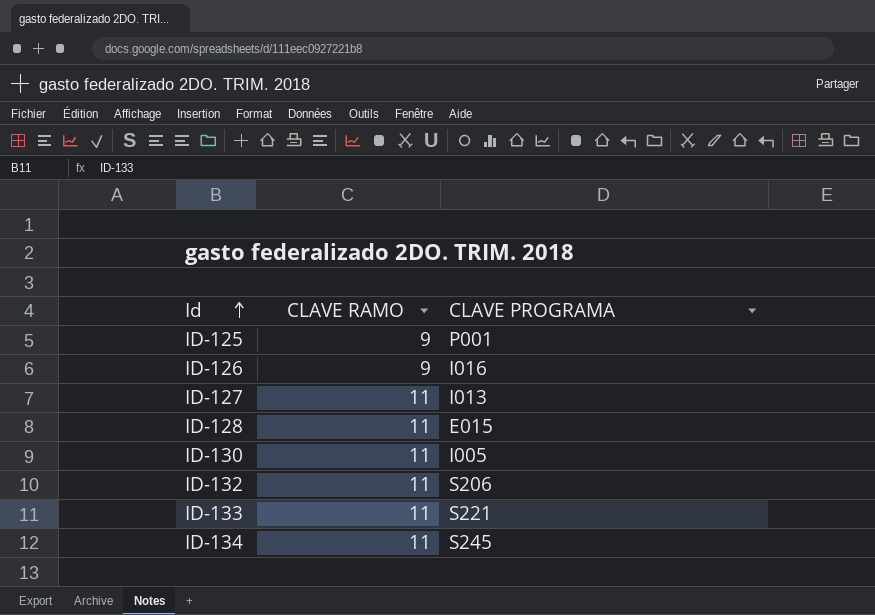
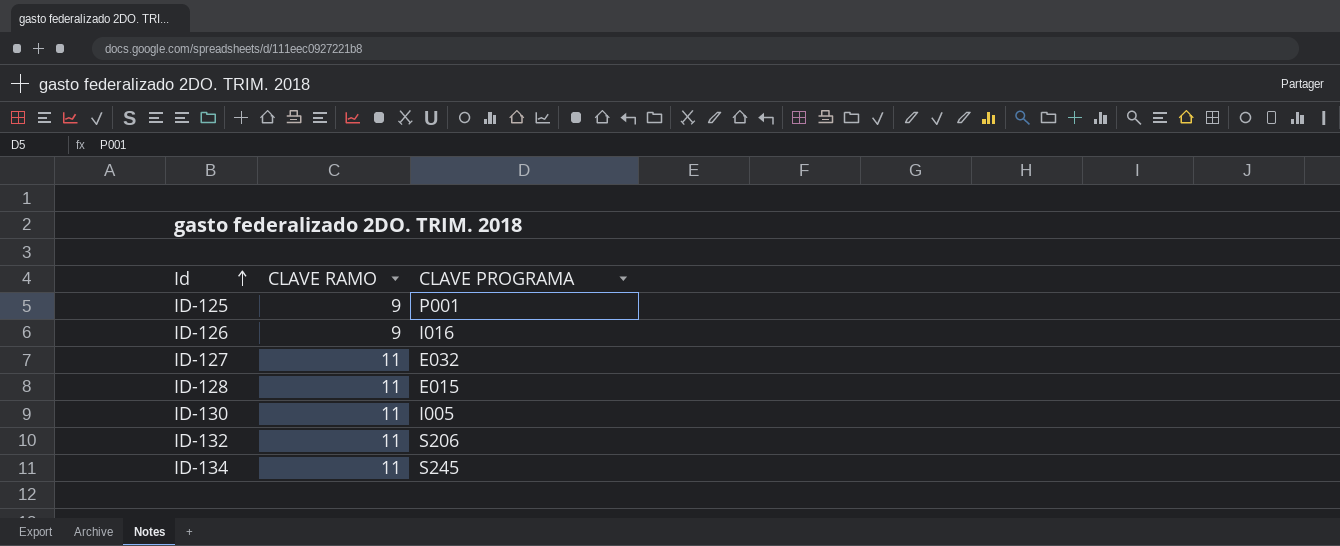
row ID-133: 11 | S221 -> none
ID-127 | CLAVE PROGRAMA: I013 -> E032

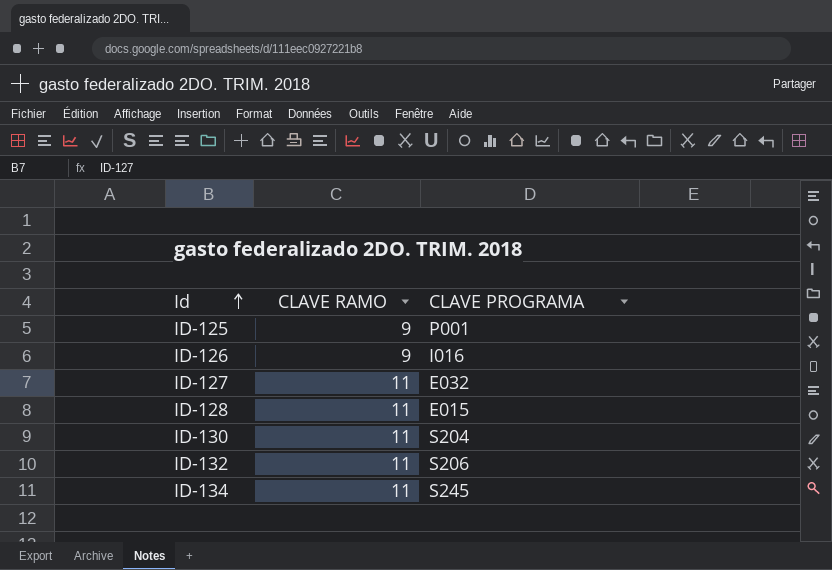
ID-130 | CLAVE PROGRAMA: I005 -> S204

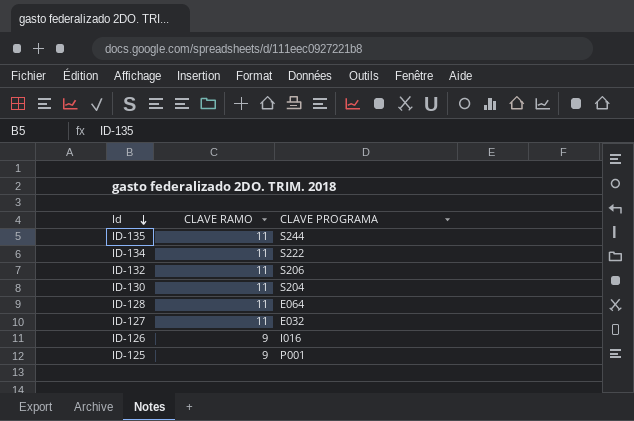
row order: Id ascending -> Id descending
row ID-135: none -> 11 | S244
ID-134 | CLAVE PROGRAMA: S245 -> S222
ID-128 | CLAVE PROGRAMA: E015 -> E064

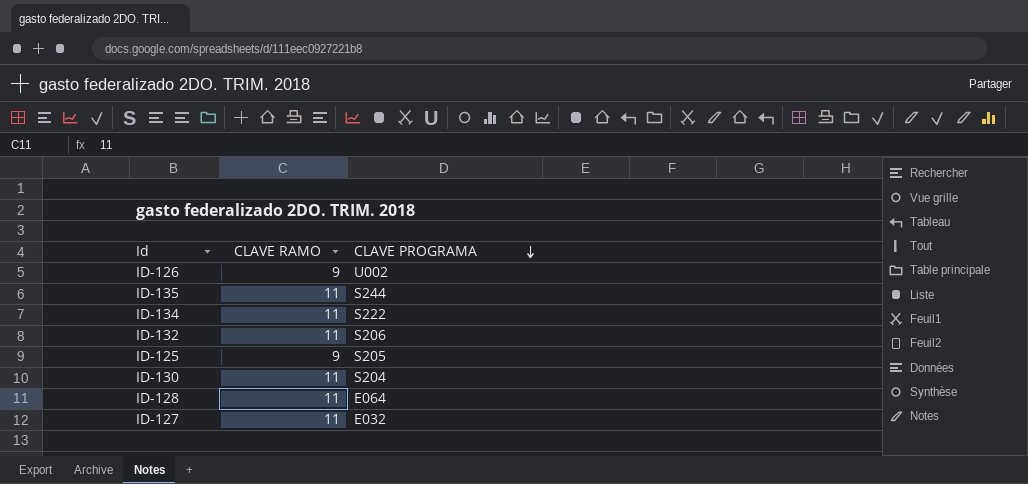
row order: Id descending -> CLAVE PROGRAMA descending
ID-126 | CLAVE PROGRAMA: I016 -> U002
ID-125 | CLAVE PROGRAMA: P001 -> S205

